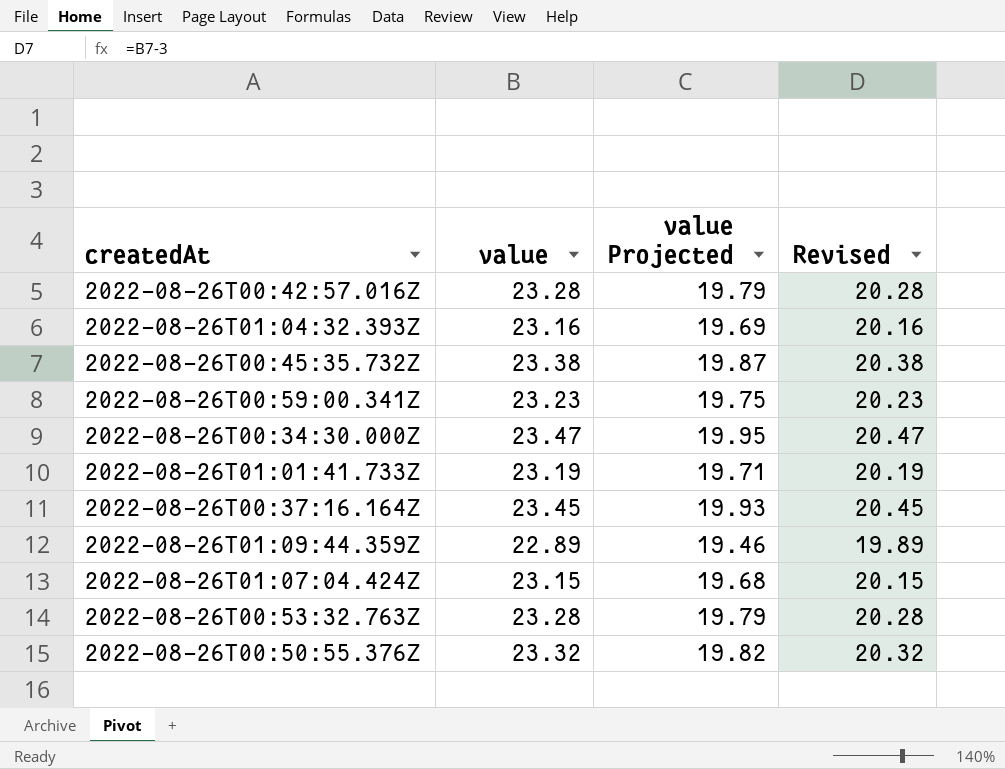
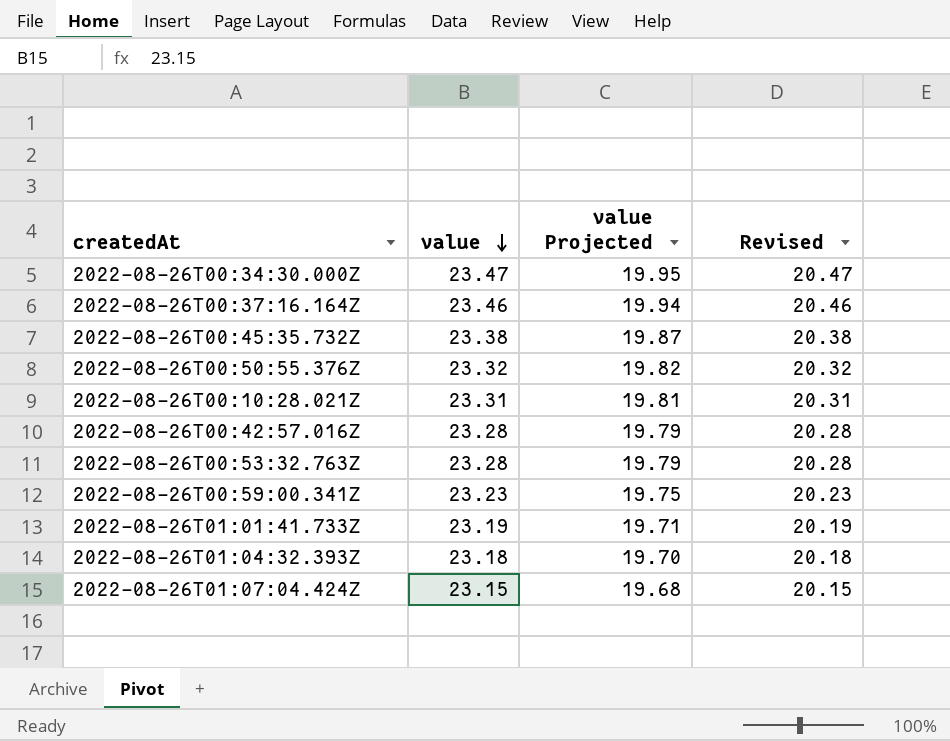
row order: none -> value descending
row 2022-08-26T01:09:44.359Z: 22.89 | 19.46 | 19.89 -> none
2022-08-26T00:37:16.164Z | value: 23.45 -> 23.46
2022-08-26T00:37:16.164Z | value Projected: 19.93 -> 19.94
2022-08-26T00:37:16.164Z | Revised: 20.45 -> 20.46
row 2022-08-26T00:10:28.021Z: none -> 23.31 | 19.81 | 20.31
2022-08-26T01:04:32.393Z | value: 23.16 -> 23.18
2022-08-26T01:04:32.393Z | value Projected: 19.69 -> 19.70
2022-08-26T01:04:32.393Z | Revised: 20.16 -> 20.18

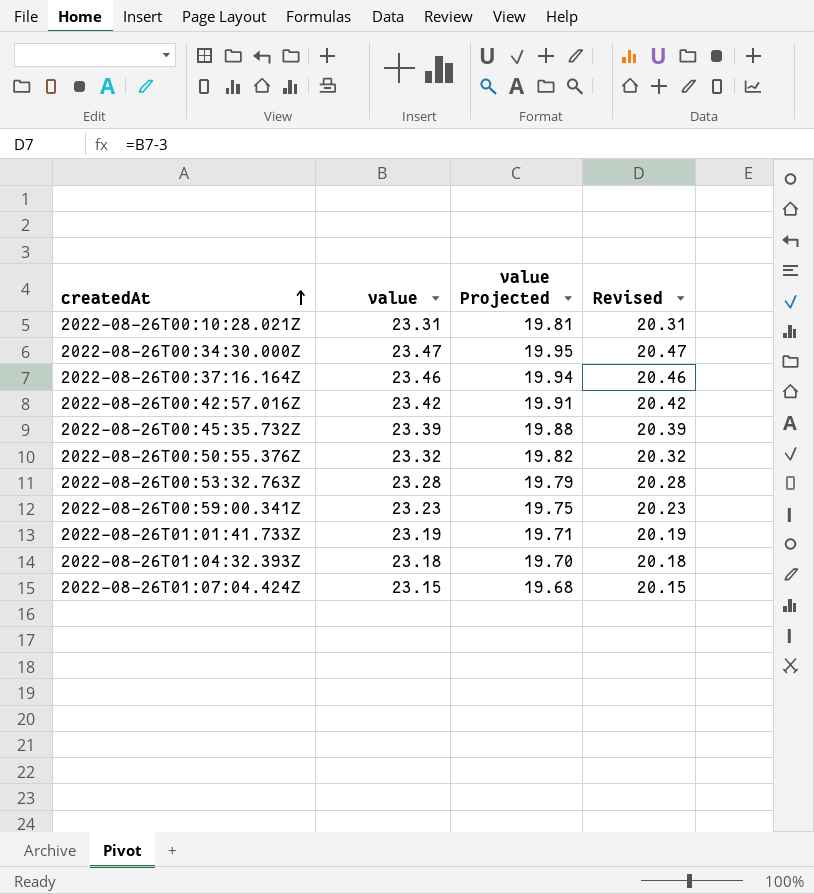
row order: value descending -> createdAt ascending
2022-08-26T00:42:57.016Z | value: 23.28 -> 23.42
2022-08-26T00:42:57.016Z | value Projected: 19.79 -> 19.91
2022-08-26T00:42:57.016Z | Revised: 20.28 -> 20.42
2022-08-26T00:45:35.732Z | value: 23.38 -> 23.39
2022-08-26T00:45:35.732Z | value Projected: 19.87 -> 19.88
2022-08-26T00:45:35.732Z | Revised: 20.38 -> 20.39

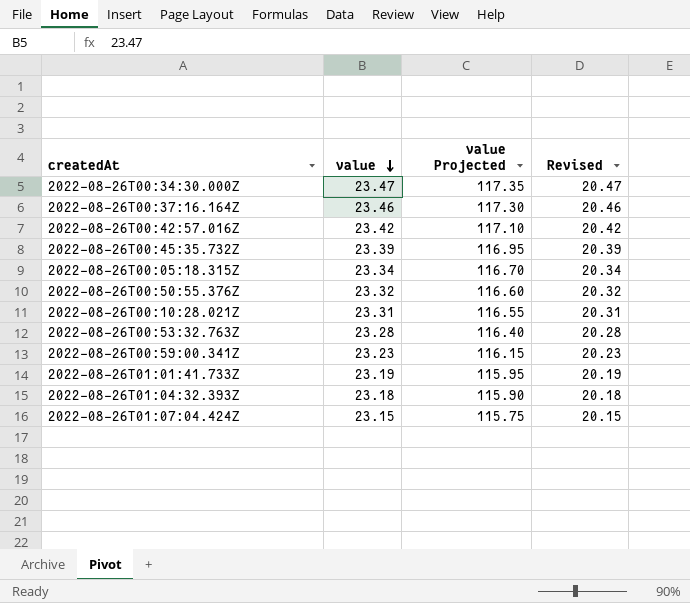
row order: createdAt ascending -> value descending
column value Projected | formula: [value] * 0.85 -> [value] * 5
row 2022-08-26T00:05:18.315Z: none -> 23.34 | 116.70 | 20.34

